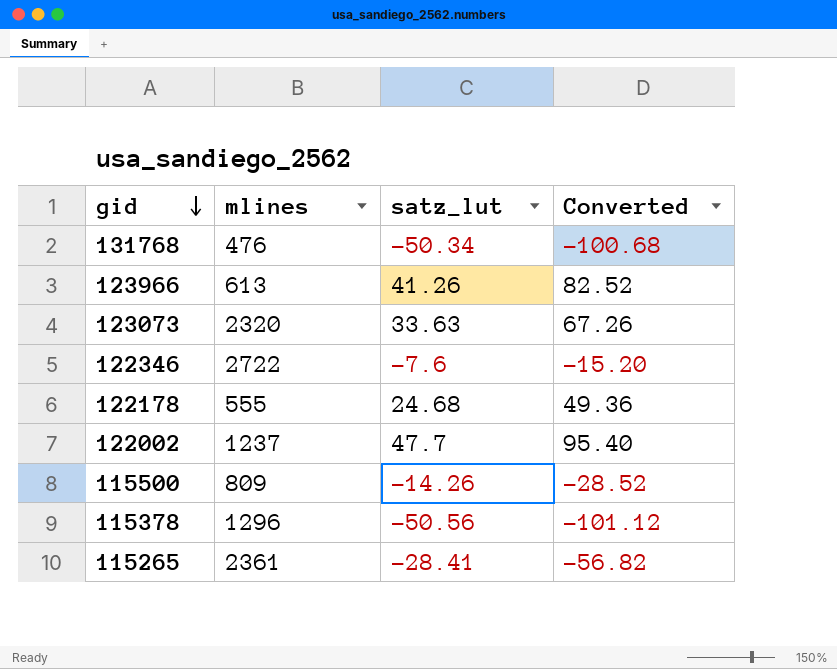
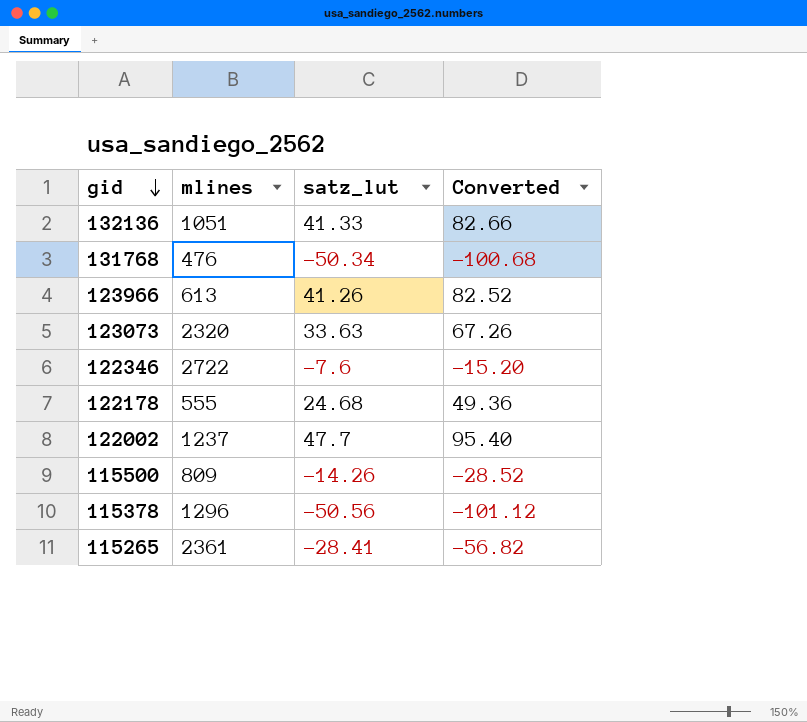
row 132136: none -> 1051 | 41.33 | 82.66

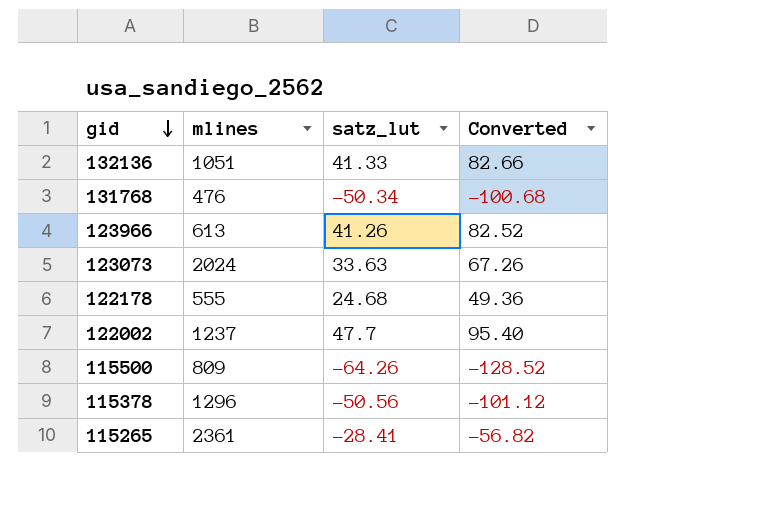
row 122346: 2722 | -7.6 | -15.20 -> none
123073 | mlines: 2320 -> 2024
115500 | satz_lut: -14.26 -> -64.26
115500 | Converted: -28.52 -> -128.52

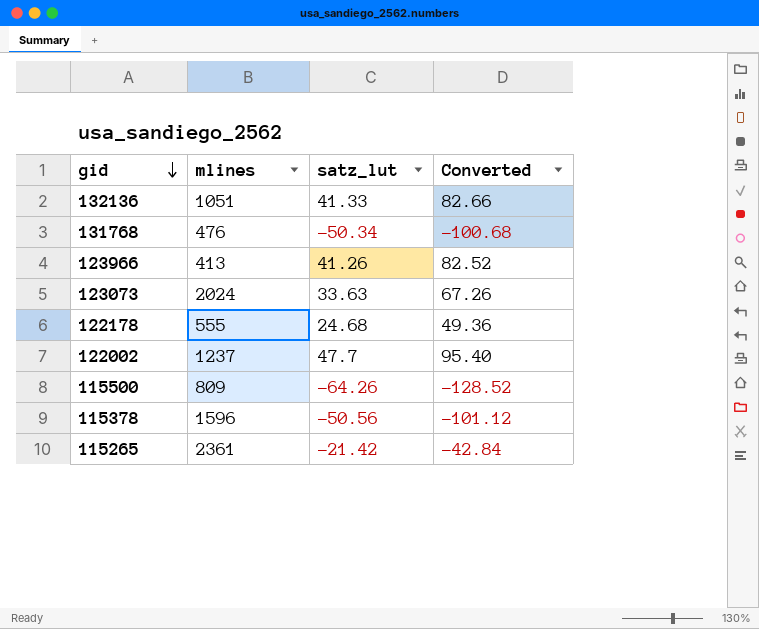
123966 | mlines: 613 -> 413
115378 | mlines: 1296 -> 1596
115265 | satz_lut: -28.41 -> -21.42
115265 | Converted: -56.82 -> -42.84

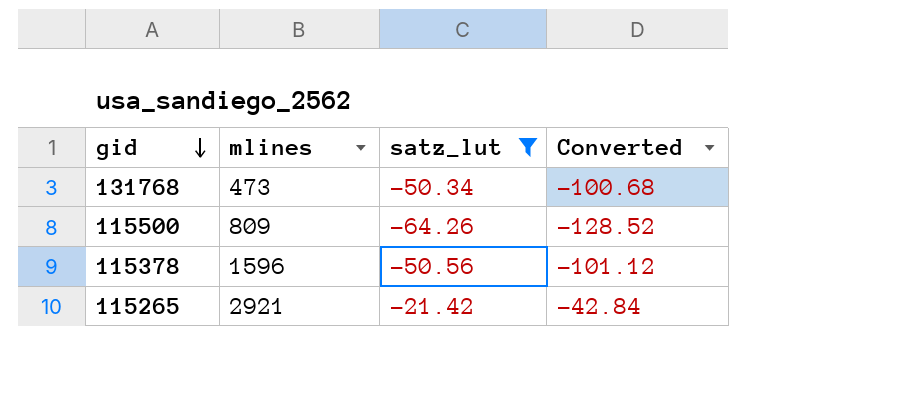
filter: none -> satz_lut <= -21.42
131768 | mlines: 476 -> 473
115265 | mlines: 2361 -> 2921

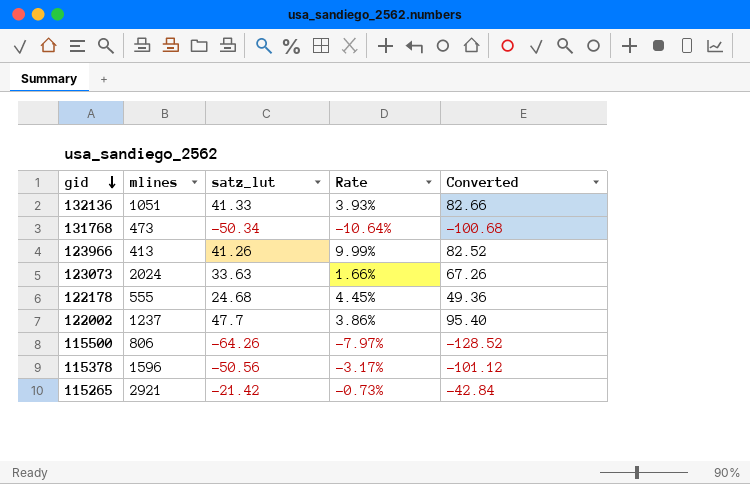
filter: satz_lut <= -21.42 -> none
column Rate | formula: none -> [satz_lut] / [mlines]
115500 | mlines: 809 -> 806

